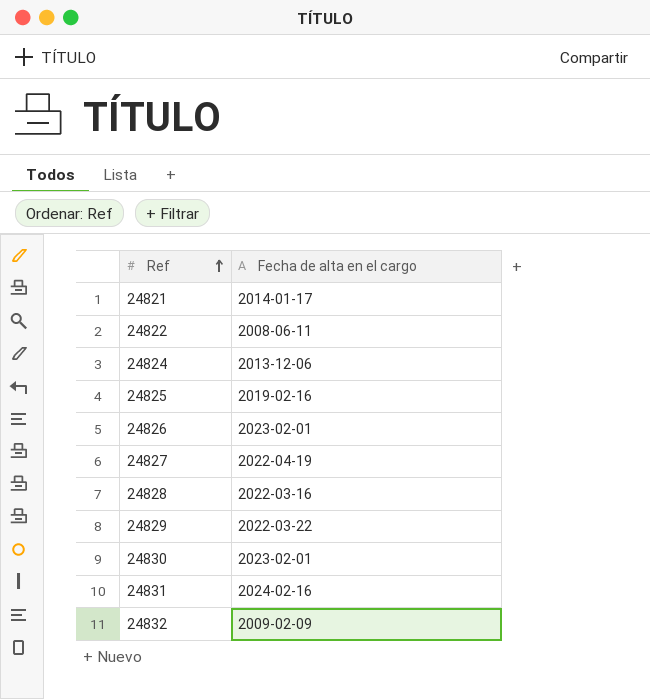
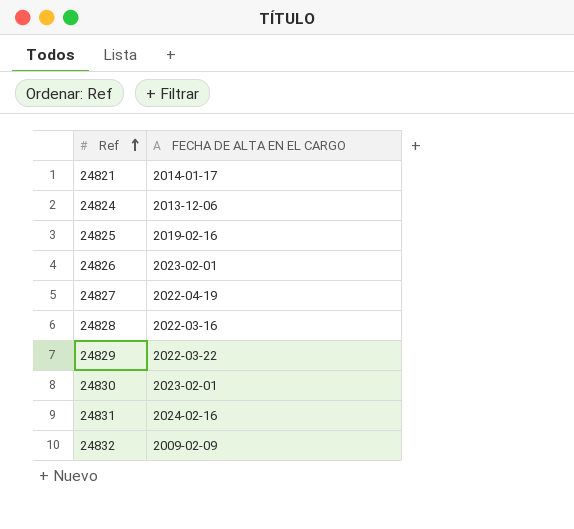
column name: Fecha de alta en el cargo -> FECHA DE ALTA EN EL CARGO
row 24822: 2008-06-11 -> none

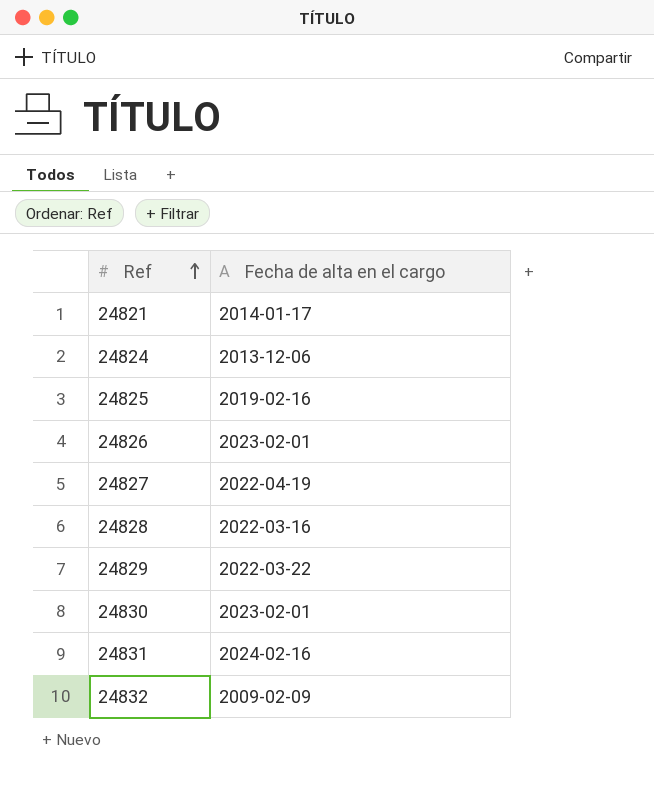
column name: FECHA DE ALTA EN EL CARGO -> Fecha de alta en el cargo

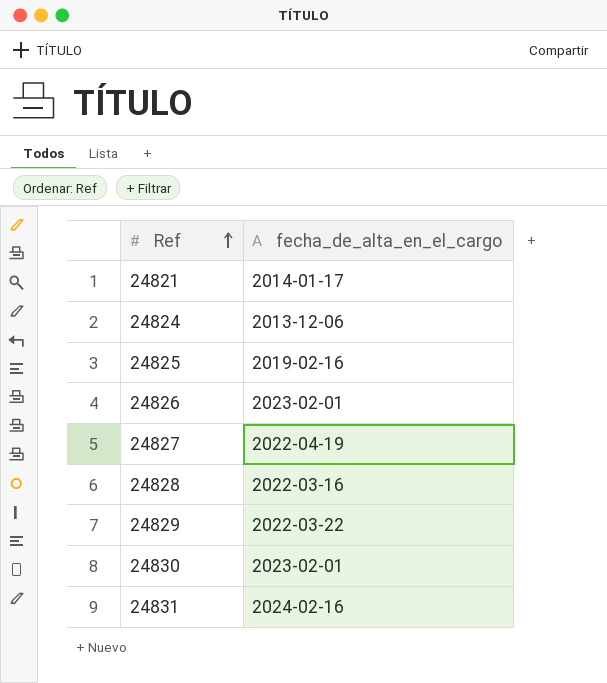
column name: Fecha de alta en el cargo -> fecha_de_alta_en_el_cargo
row 24832: 2009-02-09 -> none

